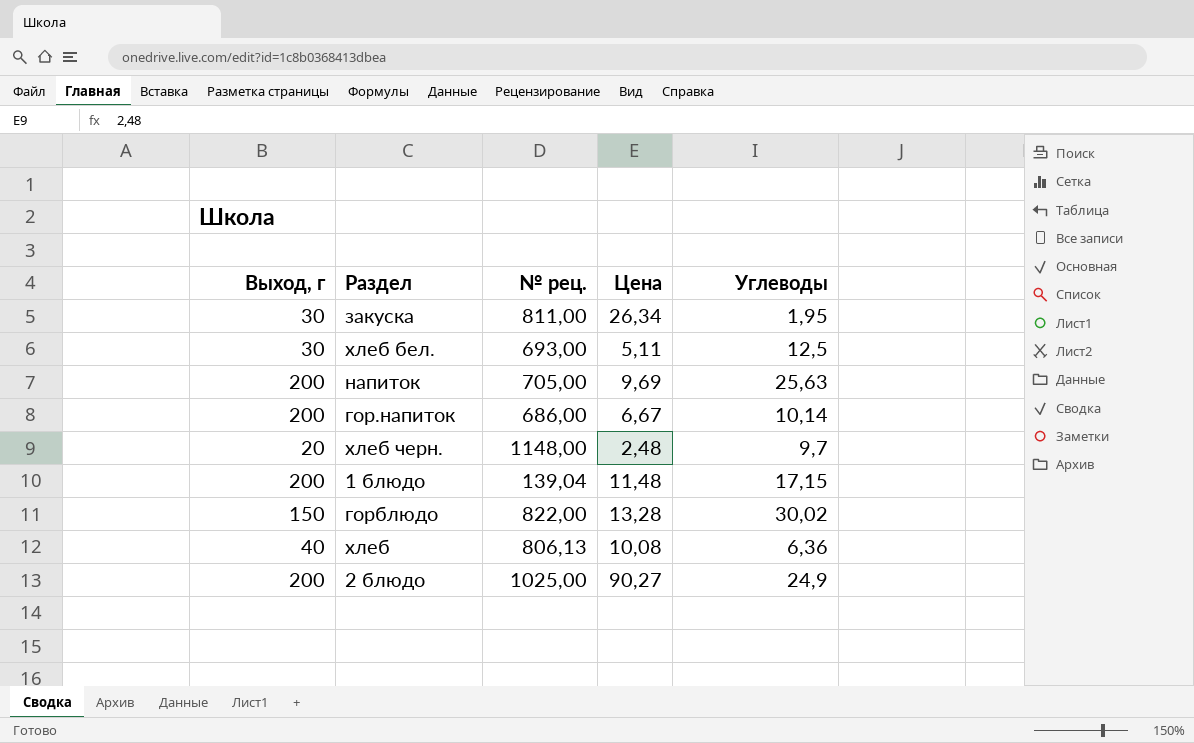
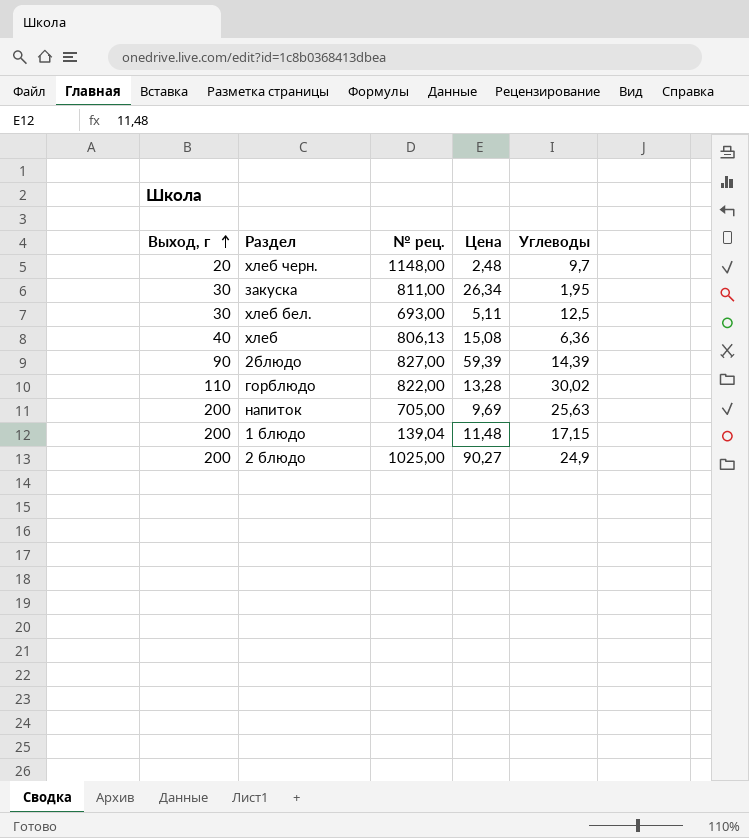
row order: none -> Выход, г ascending
row гор.напиток: 200 | 686,00 | 6,67 | 10,14 -> none
хлеб | Цена: 10,08 -> 15,08
row 2блюдо: none -> 90 | 827,00 | 59,39 | 14,39
горблюдо | Выход, г: 150 -> 110

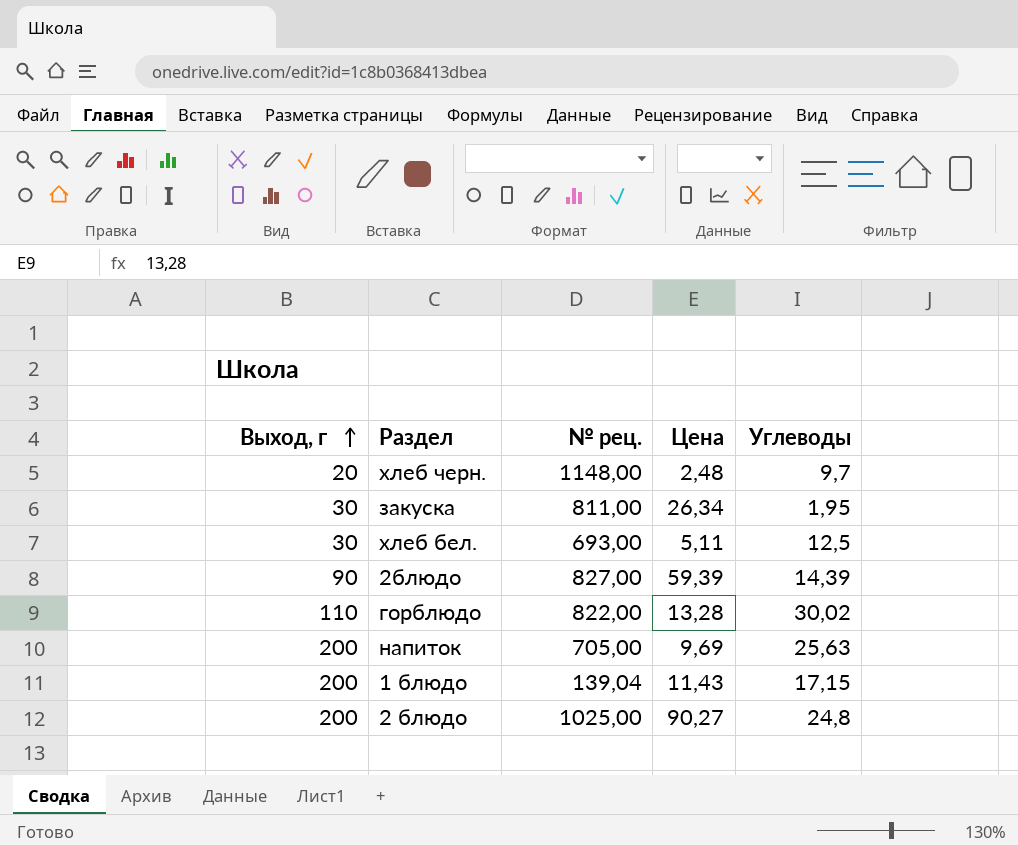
row хлеб: 40 | 806,13 | 15,08 | 6,36 -> none
1 блюдо | Цена: 11,48 -> 11,43
2 блюдо | Углеводы: 24,9 -> 24,8

